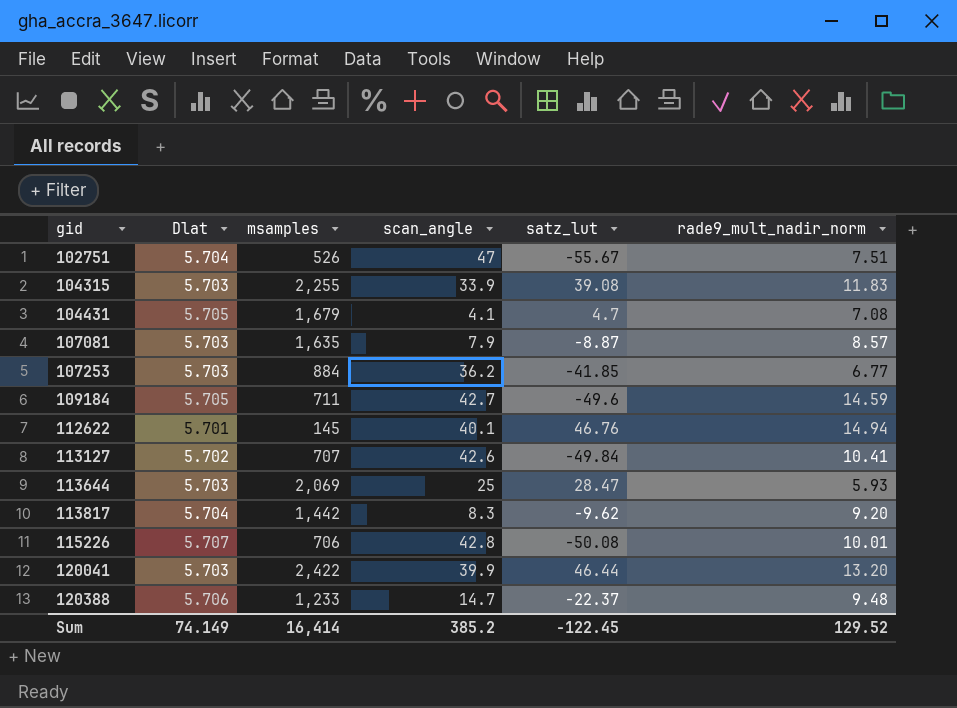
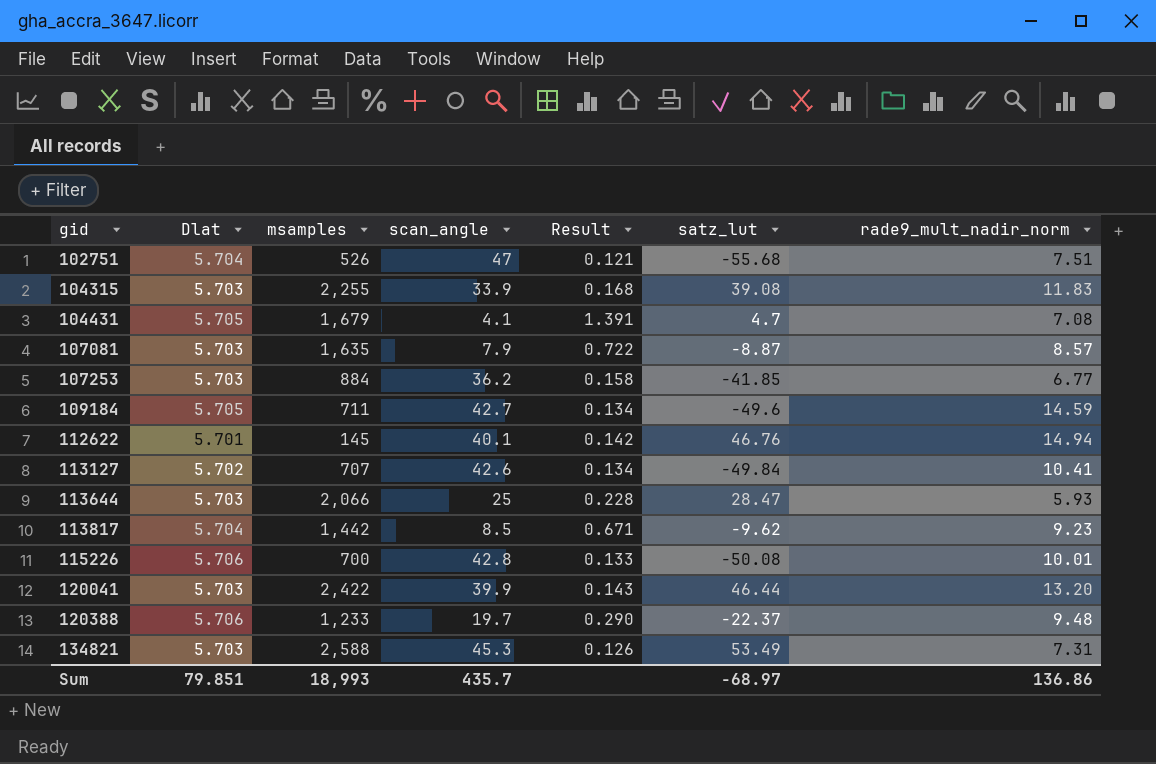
column Result | formula: none -> [Dlat] / [scan_angle]
102751 | satz_lut: -55.67 -> -55.68
113644 | msamples: 2,069 -> 2,066
113817 | scan_angle: 8.3 -> 8.5
113817 | rade9_mult_nadir_norm: 9.20 -> 9.23
115226 | Dlat: 5.707 -> 5.706
115226 | msamples: 706 -> 700
120388 | scan_angle: 14.7 -> 19.7
row 134821: none -> 5.703 | 2,588 | 45.3 | 0.126 | 53.49 | 7.31
Sum | Dlat: 74.149 -> 79.851
Sum | msamples: 16,414 -> 18,993
Sum | scan_angle: 385.2 -> 435.7
Sum | satz_lut: -122.45 -> -68.97
Sum | rade9_mult_nadir_norm: 129.52 -> 136.86

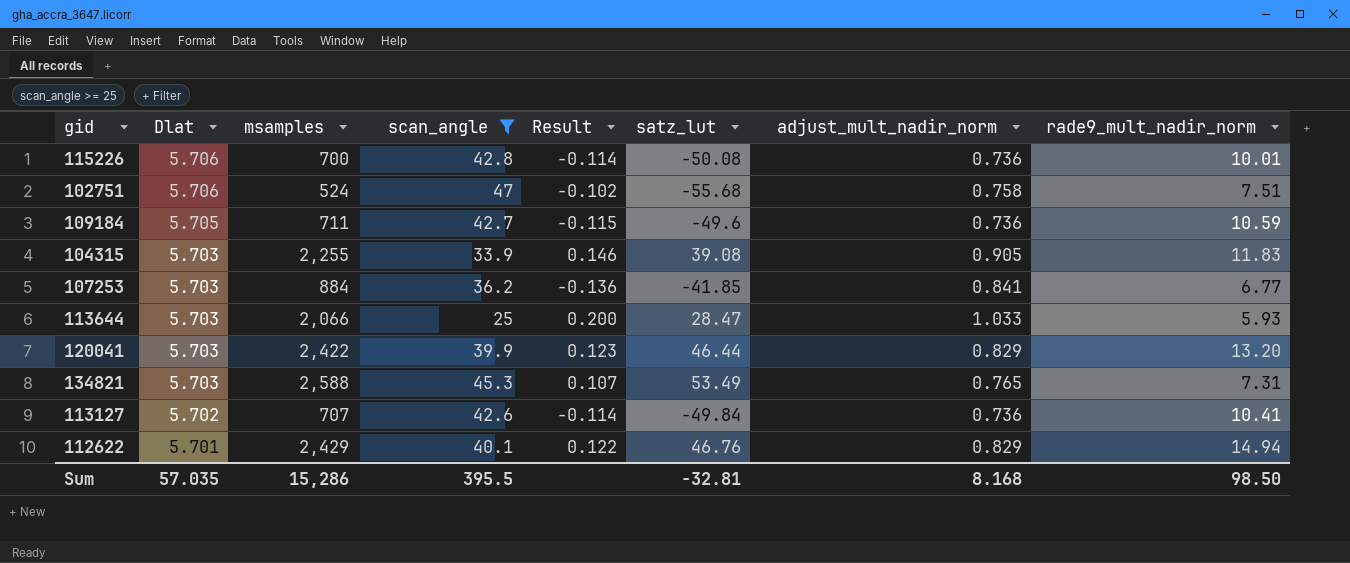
filter: none -> scan_angle >= 25
row order: gid ascending -> Dlat descending
column Result | formula: [Dlat] / [scan_angle] -> [Dlat] / [satz_lut]
column adjust_mult_nadir_norm | position: none -> 7
102751 | Dlat: 5.704 -> 5.706
102751 | msamples: 526 -> 524
109184 | rade9_mult_nadir_norm: 14.59 -> 10.59
112622 | msamples: 145 -> 2,429
Sum | Dlat: 79.851 -> 57.035
Sum | msamples: 18,993 -> 15,286
Sum | scan_angle: 435.7 -> 395.5
Sum | satz_lut: -68.97 -> -32.81
Sum | rade9_mult_nadir_norm: 136.86 -> 98.50

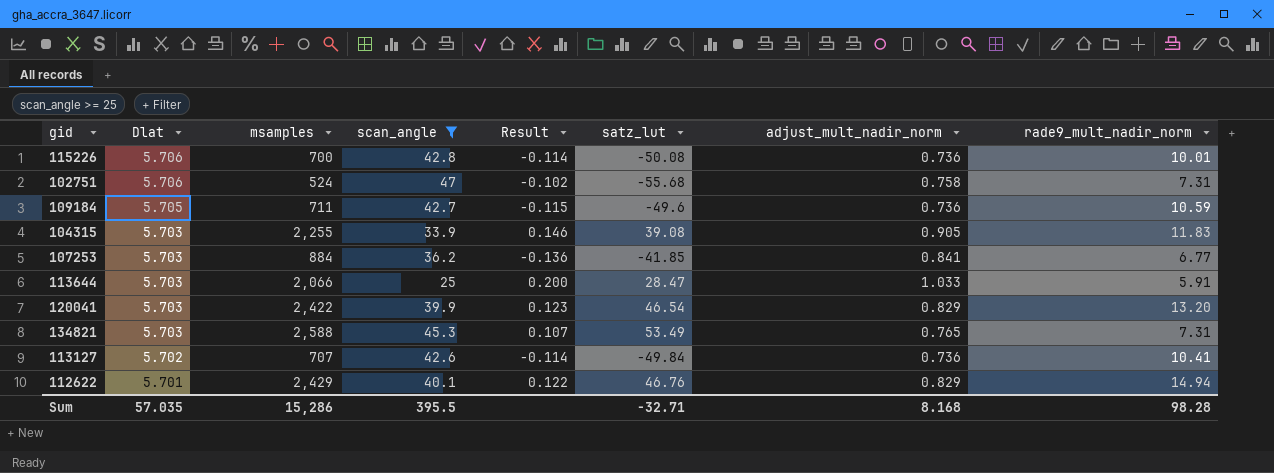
102751 | rade9_mult_nadir_norm: 7.51 -> 7.31
113644 | rade9_mult_nadir_norm: 5.93 -> 5.91
120041 | satz_lut: 46.44 -> 46.54
Sum | satz_lut: -32.81 -> -32.71
Sum | rade9_mult_nadir_norm: 98.50 -> 98.28

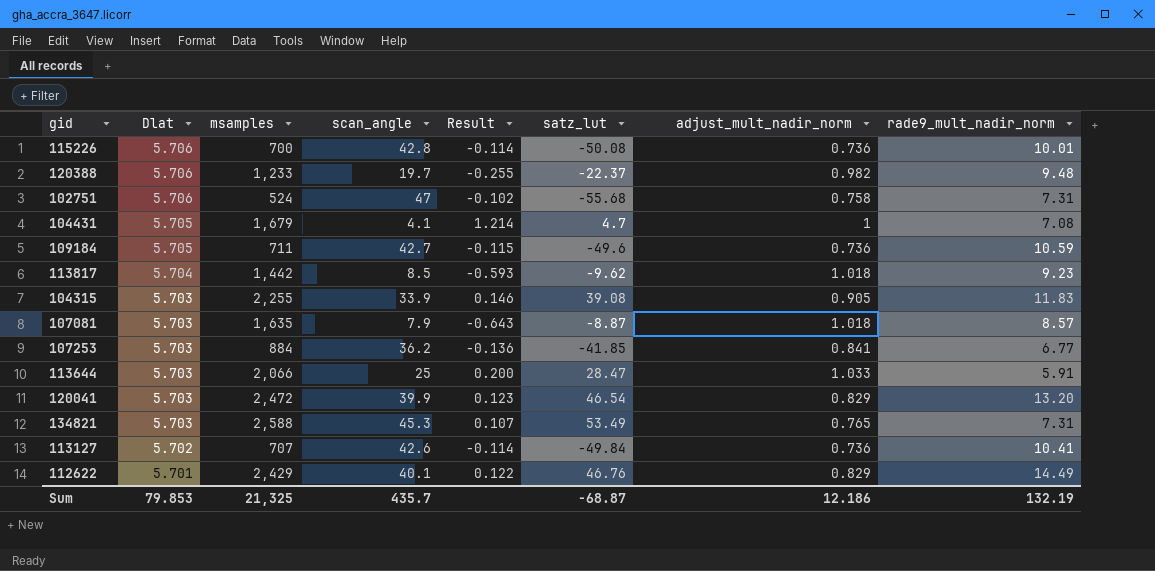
filter: scan_angle >= 25 -> none
120041 | msamples: 2,422 -> 2,472
112622 | rade9_mult_nadir_norm: 14.94 -> 14.49
Sum | Dlat: 57.035 -> 79.853
Sum | msamples: 15,286 -> 21,325
Sum | scan_angle: 395.5 -> 435.7
Sum | satz_lut: -32.71 -> -68.87
Sum | adjust_mult_nadir_norm: 8.168 -> 12.186
Sum | rade9_mult_nadir_norm: 98.28 -> 132.19

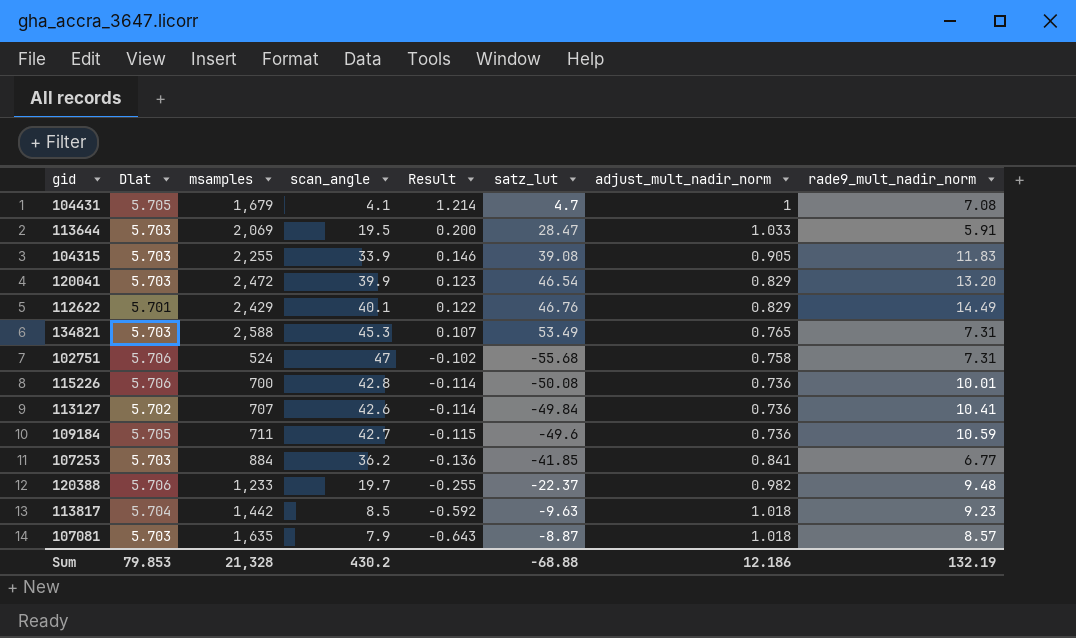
row order: Dlat descending -> Result descending
113644 | msamples: 2,066 -> 2,069
113644 | scan_angle: 25 -> 19.5
113817 | Result: -0.593 -> -0.592
113817 | satz_lut: -9.62 -> -9.63
Sum | msamples: 21,325 -> 21,328
Sum | scan_angle: 435.7 -> 430.2
Sum | satz_lut: -68.87 -> -68.88

